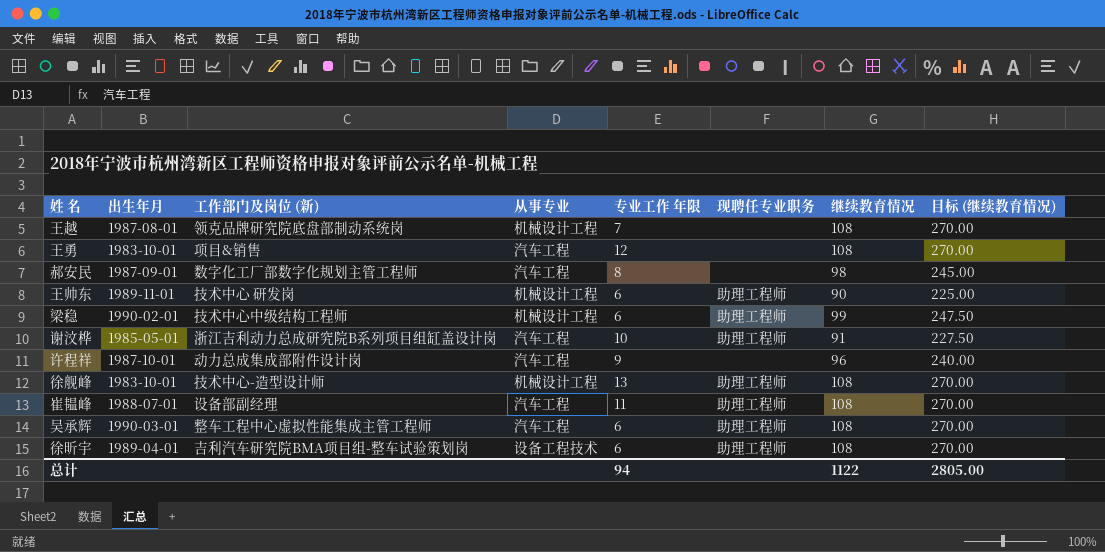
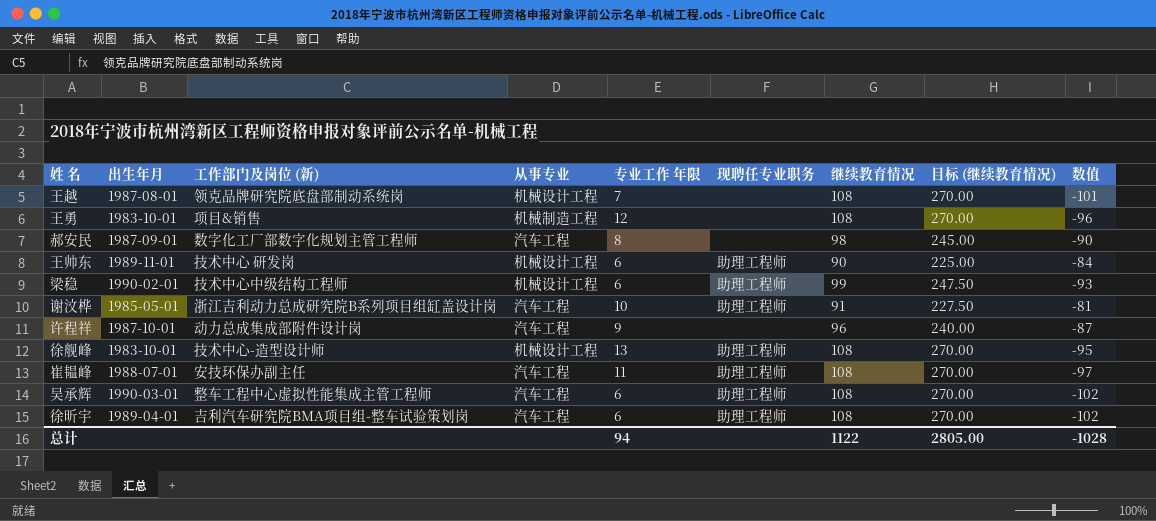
column 数值 | formula: none -> [专业工作 年限] - [继续教育情况]
王勇 | 从事专业: 汽车工程 -> 机械制造工程
崔韫峰 | 工作部门及岗位 (新): 设备部副经理 -> 安技环保办副主任
徐昕宇 | 从事专业: 设备工程技术 -> 汽车工程

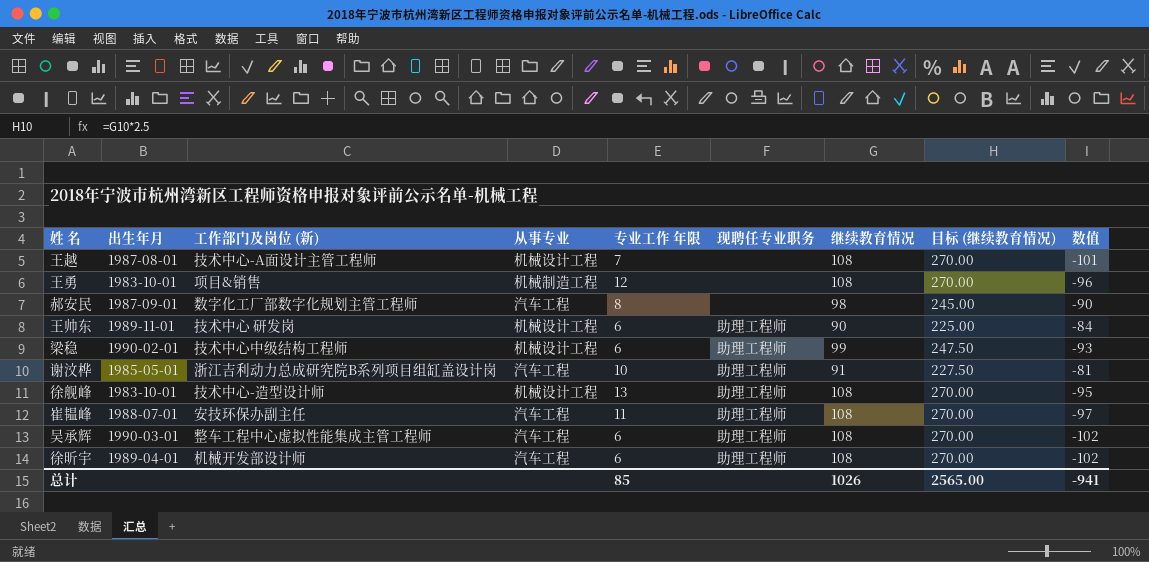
row 许程祥: 1987-10-01 | 动力总成集成部附件设计岗 | 汽车工程 | 9 | none | 96 | 240.00 | -87 -> none
王越 | 工作部门及岗位 (新): 领克品牌研究院底盘部制动系统岗 -> 技术中心-A面设计主管工程师
徐昕宇 | 工作部门及岗位 (新): 吉利汽车研究院BMA项目组-整车试验策划岗 -> 机械开发部设计师
总计 | 专业工作 年限: 94 -> 85
总计 | 继续教育情况: 1122 -> 1026
总计 | 目标 (继续教育情况): 2805.00 -> 2565.00
总计 | 数值: -1028 -> -941

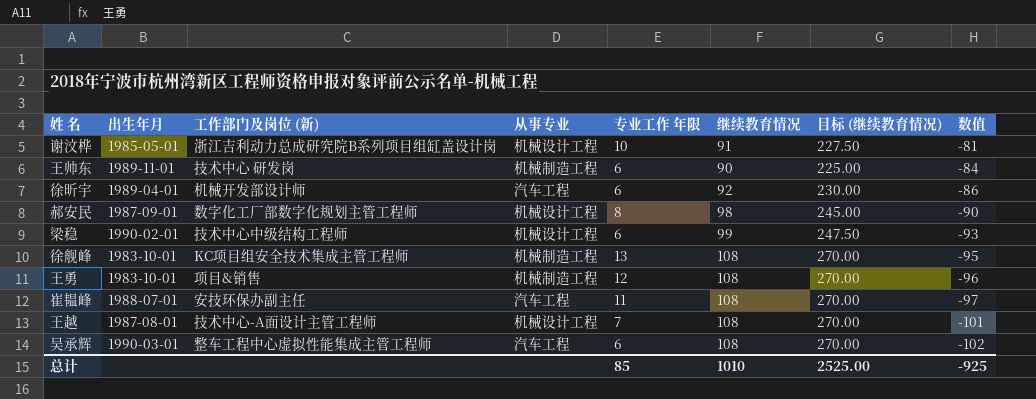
row order: none -> 数值 descending
column 现聘任专业职务 | position: 6 -> none
谢汶桦 | 从事专业: 汽车工程 -> 机械设计工程
王帅东 | 从事专业: 机械设计工程 -> 机械制造工程
徐昕宇 | 继续教育情况: 108 -> 92
徐昕宇 | 目标 (继续教育情况): 270.00 -> 230.00
徐昕宇 | 数值: -102 -> -86
郝安民 | 从事专业: 汽车工程 -> 机械设计工程
徐舰峰 | 工作部门及岗位 (新): 技术中心-造型设计师 -> KC项目组安全技术集成主管工程师
徐舰峰 | 从事专业: 机械设计工程 -> 机械制造工程
总计 | 继续教育情况: 1026 -> 1010
总计 | 目标 (继续教育情况): 2565.00 -> 2525.00
总计 | 数值: -941 -> -925

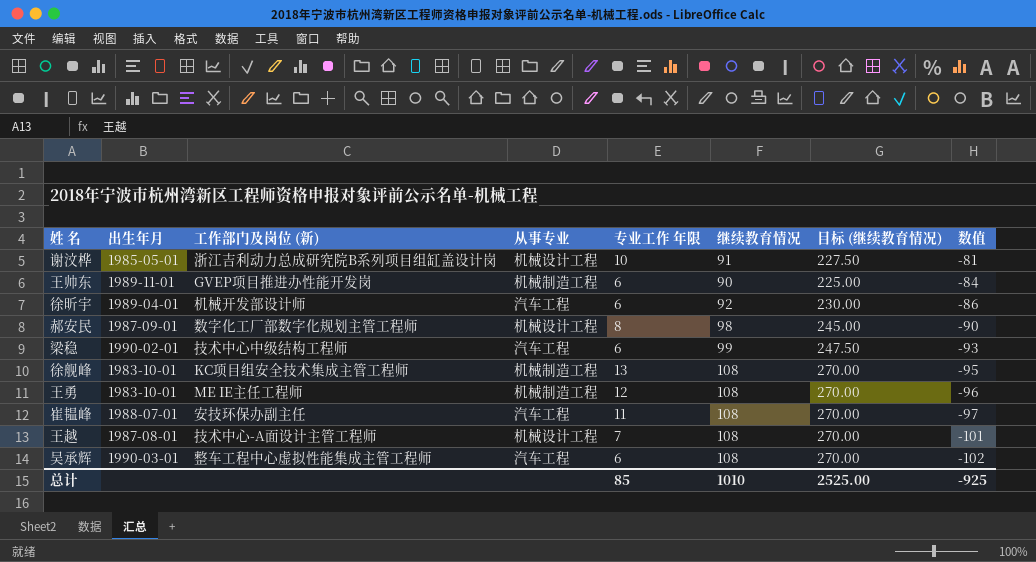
王帅东 | 工作部门及岗位 (新): 技术中心 研发岗 -> GVEP项目推进办性能开发岗
梁稳 | 从事专业: 机械设计工程 -> 汽车工程
王勇 | 工作部门及岗位 (新): 项目&销售 -> ME IE主任工程师

